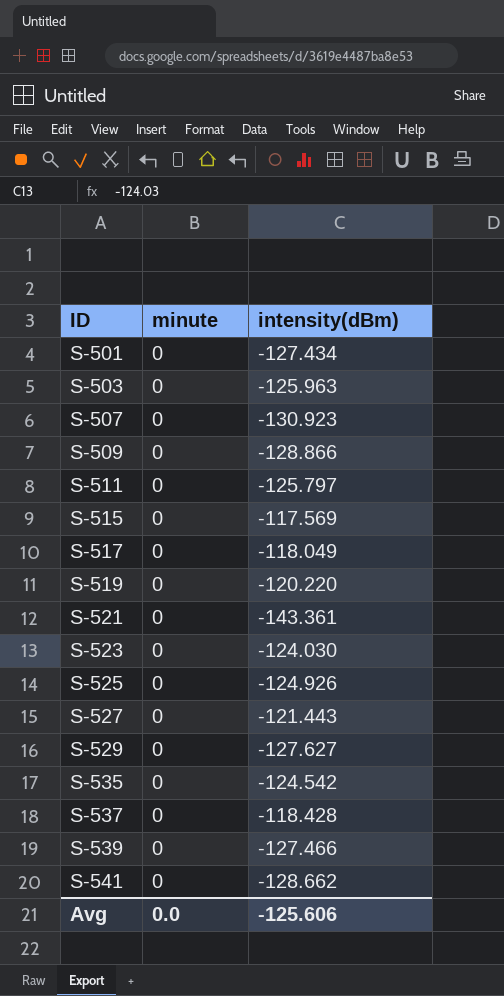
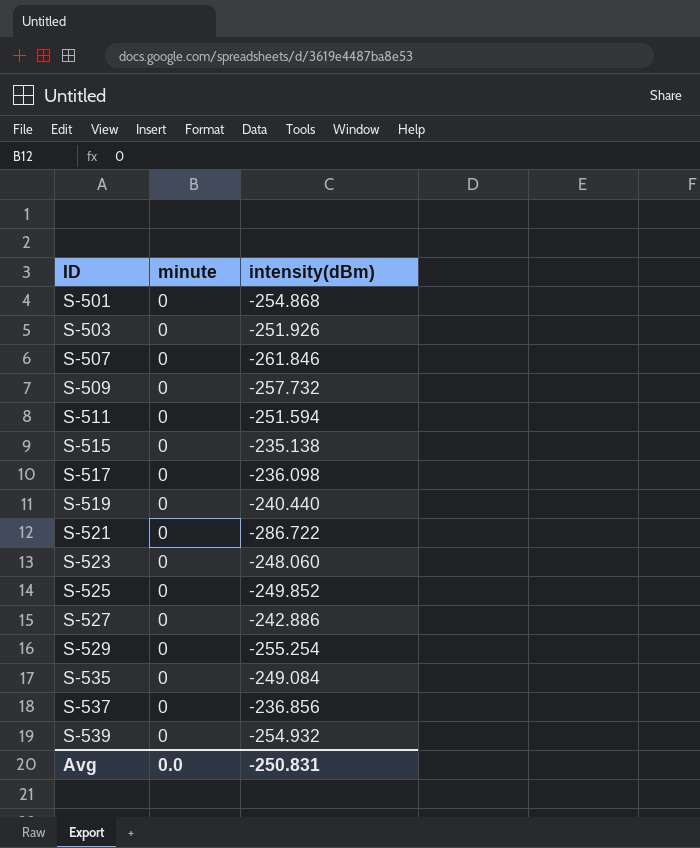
row S-541: 0 | -128.662 -> none
S-501 | intensity(dBm): -127.434 -> -254.868
S-503 | intensity(dBm): -125.963 -> -251.926
S-507 | intensity(dBm): -130.923 -> -261.846
S-509 | intensity(dBm): -128.866 -> -257.732
S-511 | intensity(dBm): -125.797 -> -251.594
S-515 | intensity(dBm): -117.569 -> -235.138
S-517 | intensity(dBm): -118.049 -> -236.098
S-519 | intensity(dBm): -120.220 -> -240.440
S-521 | intensity(dBm): -143.361 -> -286.722
S-523 | intensity(dBm): -124.030 -> -248.060
S-525 | intensity(dBm): -124.926 -> -249.852
S-527 | intensity(dBm): -121.443 -> -242.886
S-529 | intensity(dBm): -127.627 -> -255.254
S-535 | intensity(dBm): -124.542 -> -249.084
S-537 | intensity(dBm): -118.428 -> -236.856
S-539 | intensity(dBm): -127.466 -> -254.932
Avg | intensity(dBm): -125.606 -> -250.831

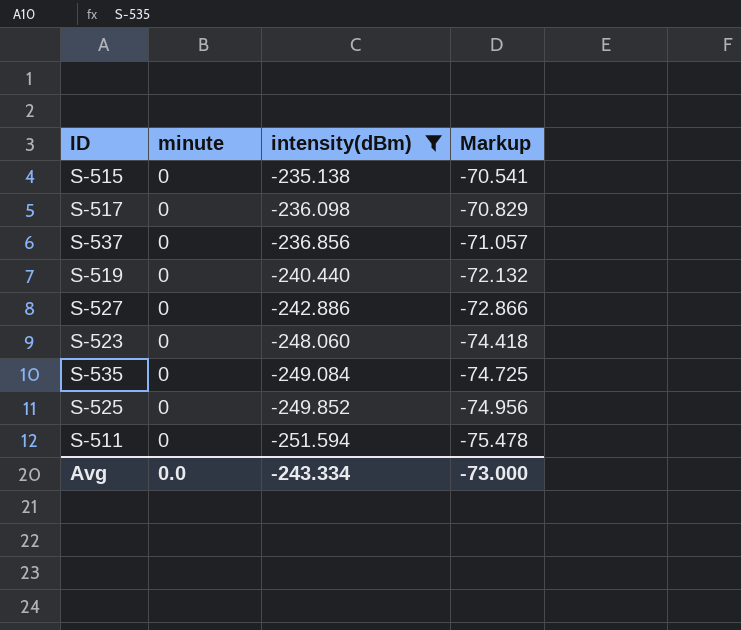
filter: none -> intensity(dBm) >= -251.594
row order: ID ascending -> intensity(dBm) descending
column Markup | formula: none -> [intensity(dBm)] * 0.3
Avg | intensity(dBm): -250.831 -> -243.334

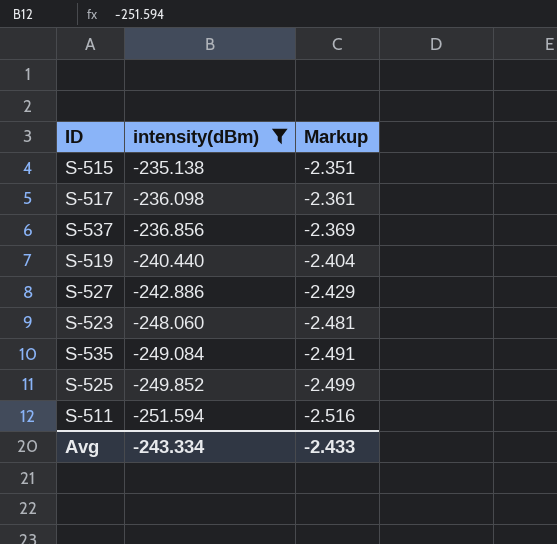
column minute | position: 2 -> none
column Markup | formula: [intensity(dBm)] * 0.3 -> [intensity(dBm)] * 0.01
Avg | Markup: -73.000 -> -2.433

